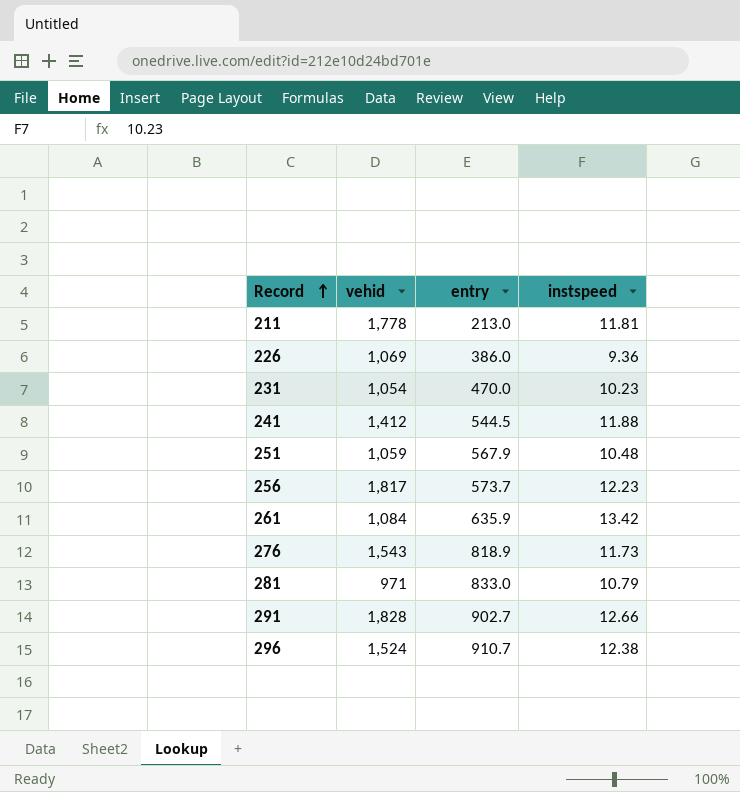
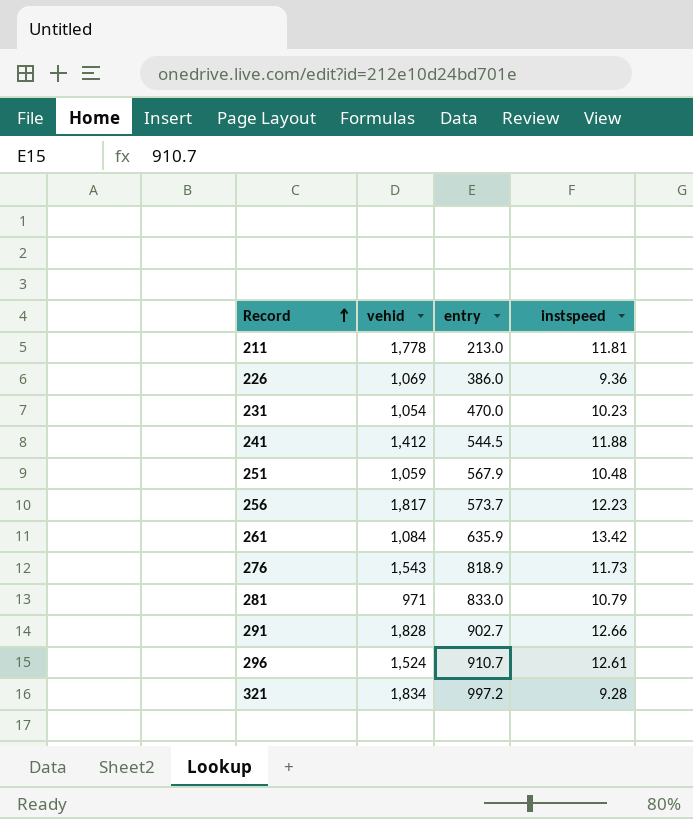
296 | instspeed: 12.38 -> 12.61
row 321: none -> 1,834 | 997.2 | 9.28

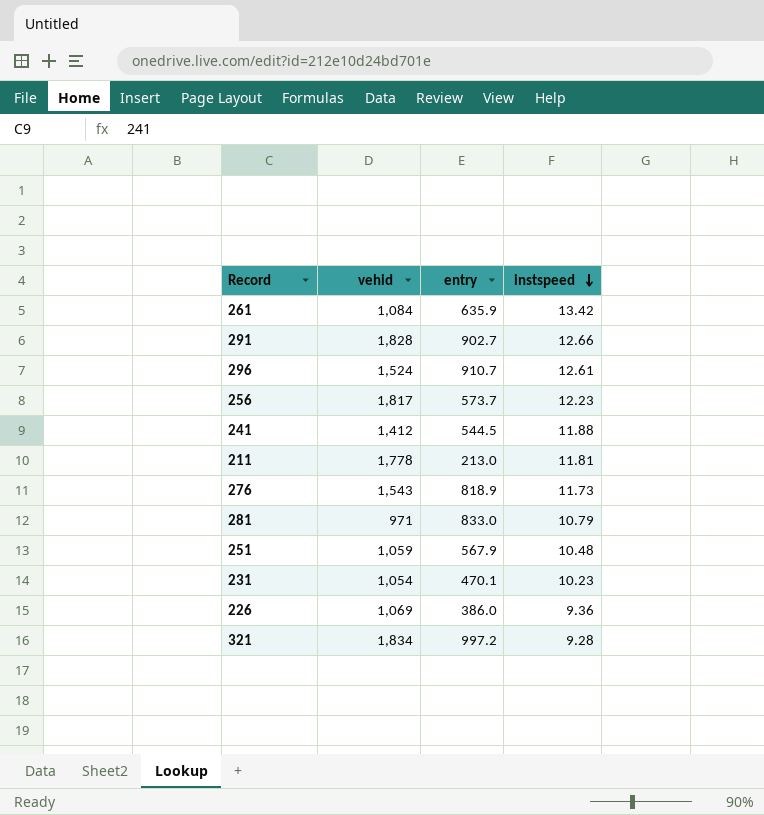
row order: Record ascending -> instspeed descending
231 | entry: 470.0 -> 470.1

